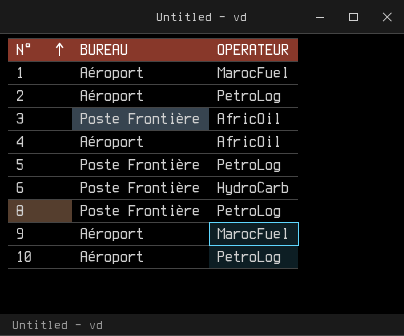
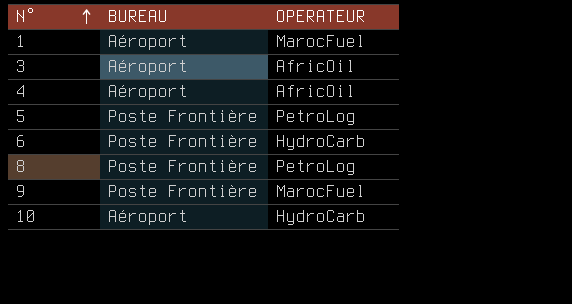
row 2: Aéroport | PetroLog -> none
3 | BUREAU: Poste Frontière -> Aéroport
9 | BUREAU: Aéroport -> Poste Frontière
10 | OPERATEUR: PetroLog -> HydroCarb

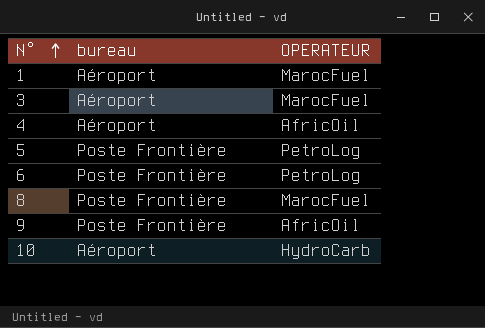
column name: BUREAU -> bureau
3 | OPERATEUR: AfricOil -> MarocFuel
6 | OPERATEUR: HydroCarb -> PetroLog
8 | OPERATEUR: PetroLog -> MarocFuel
9 | OPERATEUR: MarocFuel -> AfricOil

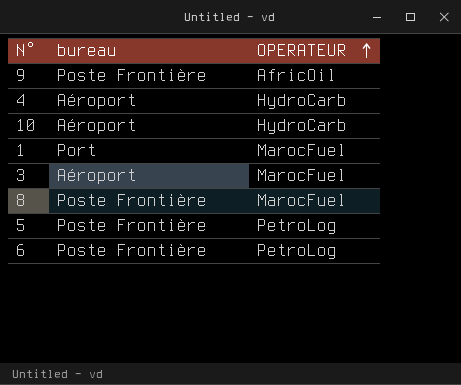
row order: N° ascending -> OPERATEUR ascending
4 | OPERATEUR: AfricOil -> HydroCarb
1 | bureau: Aéroport -> Port

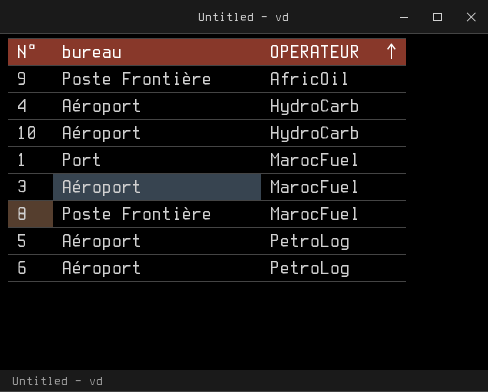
5 | bureau: Poste Frontière -> Aéroport
6 | bureau: Poste Frontière -> Aéroport

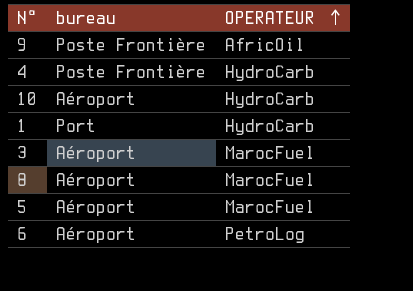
4 | bureau: Aéroport -> Poste Frontière
1 | OPERATEUR: MarocFuel -> HydroCarb
8 | bureau: Poste Frontière -> Aéroport
5 | OPERATEUR: PetroLog -> MarocFuel

